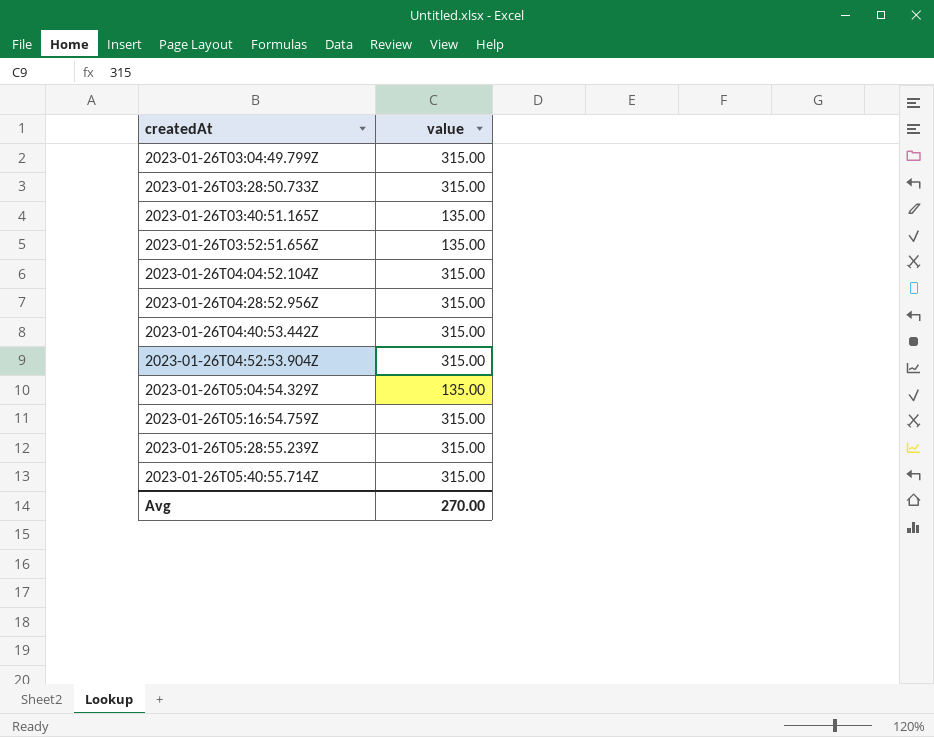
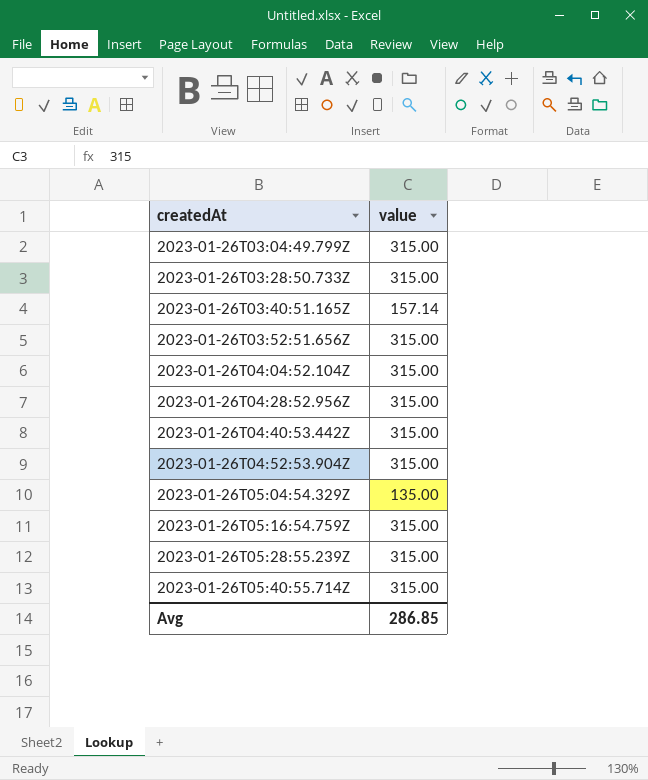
2023-01-26T03:40:51.165Z | value: 135.00 -> 157.14
2023-01-26T03:52:51.656Z | value: 135.00 -> 315.00
Avg | value: 270.00 -> 286.85

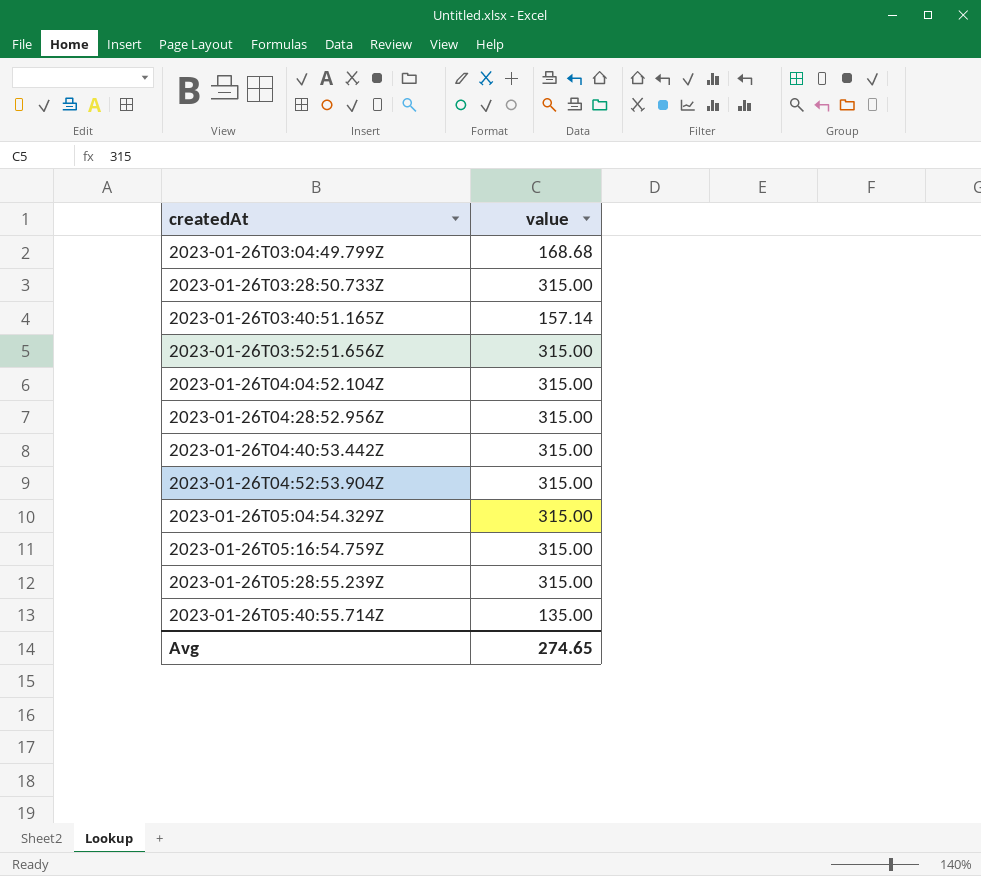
2023-01-26T03:04:49.799Z | value: 315.00 -> 168.68
2023-01-26T05:04:54.329Z | value: 135.00 -> 315.00
2023-01-26T05:40:55.714Z | value: 315.00 -> 135.00
Avg | value: 286.85 -> 274.65

